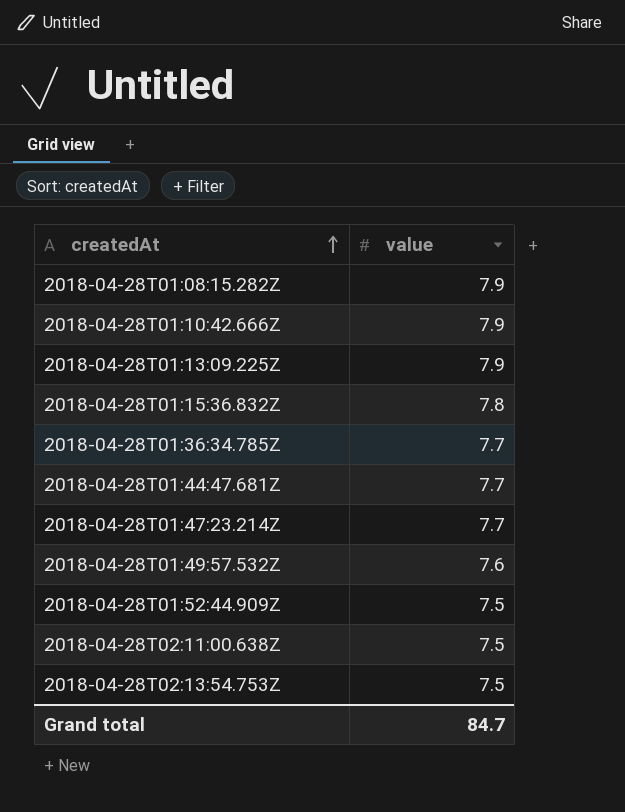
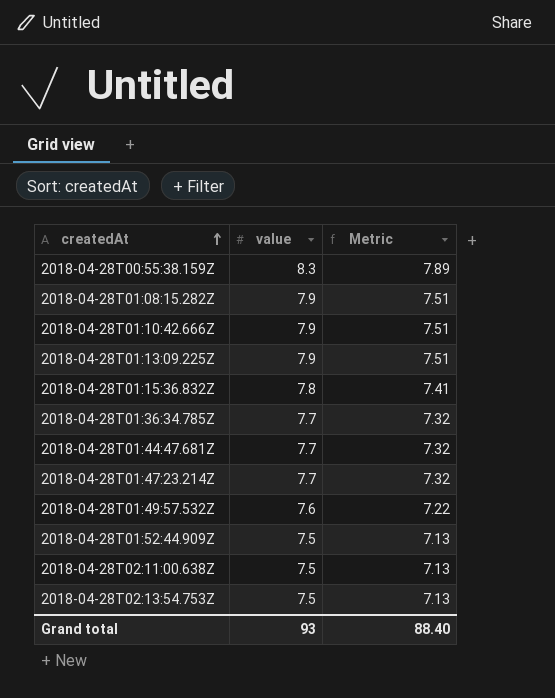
column Metric | formula: none -> [value] * 0.95
row 2018-04-28T00:55:38.159Z: none -> 8.3 | 7.89
Grand total | value: 84.7 -> 93

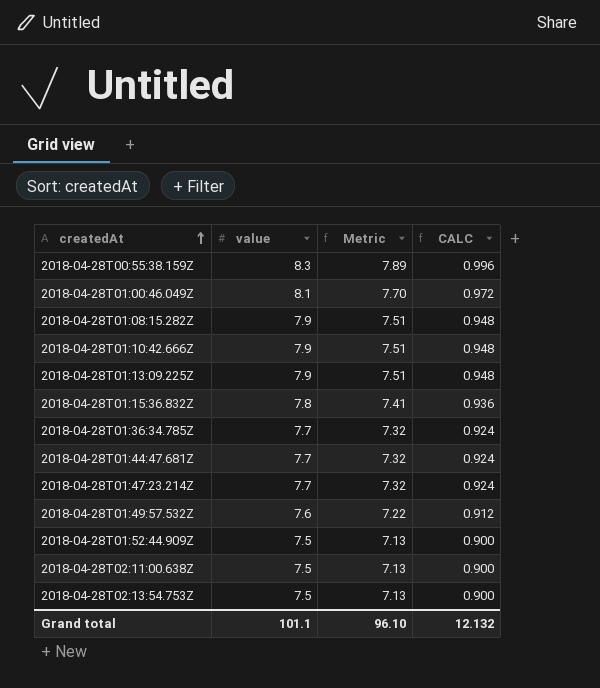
column CALC | formula: none -> [value] * 0.12
row 2018-04-28T01:00:46.049Z: none -> 8.1 | 7.70 | 0.972
Grand total | value: 93 -> 101.1
Grand total | Metric: 88.40 -> 96.10

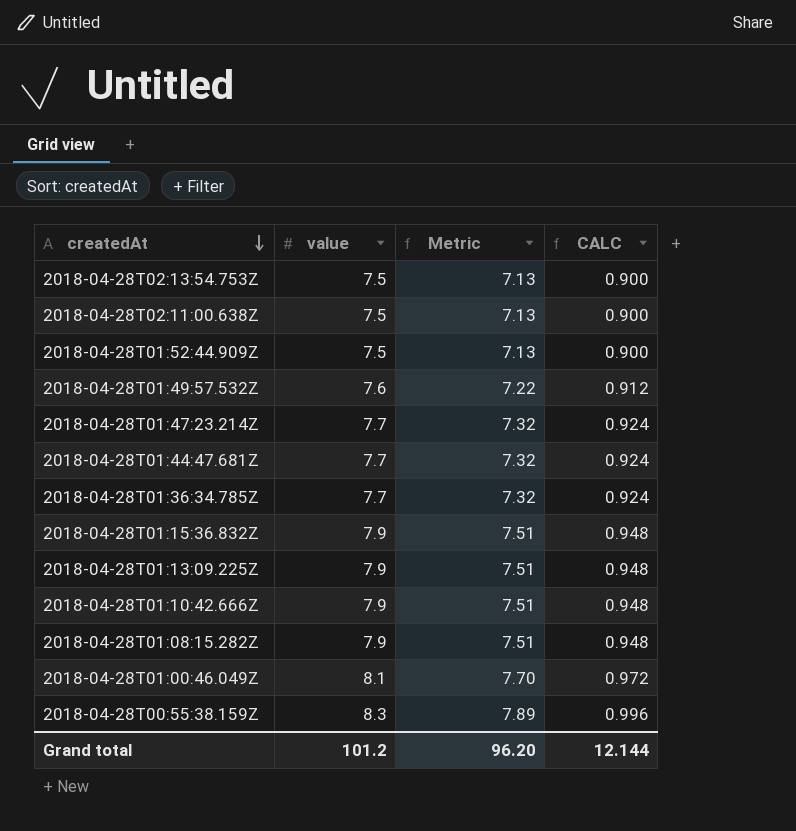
row order: createdAt ascending -> createdAt descending
2018-04-28T01:15:36.832Z | value: 7.8 -> 7.9
2018-04-28T01:15:36.832Z | Metric: 7.41 -> 7.51
2018-04-28T01:15:36.832Z | CALC: 0.936 -> 0.948
Grand total | value: 101.1 -> 101.2
Grand total | Metric: 96.10 -> 96.20
Grand total | CALC: 12.132 -> 12.144

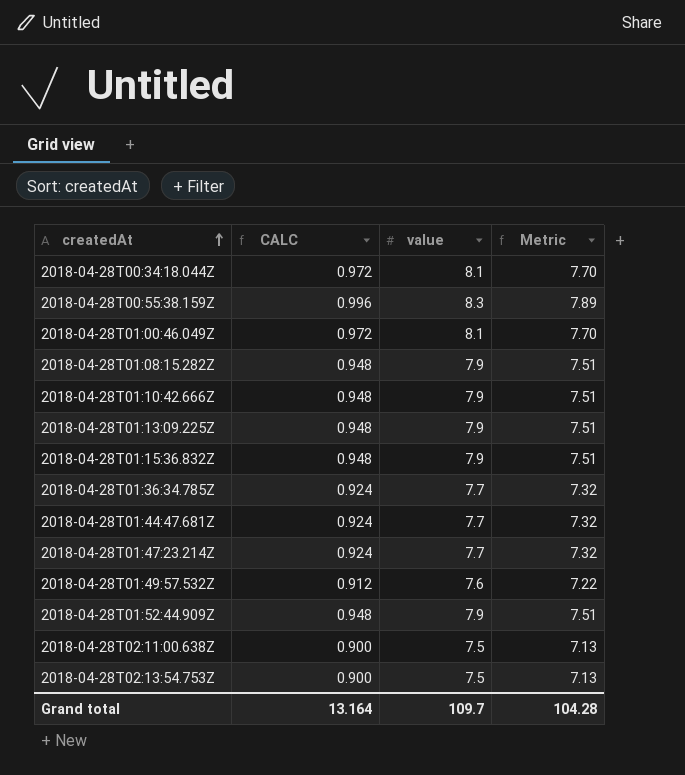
row order: createdAt descending -> createdAt ascending
column CALC | position: 4 -> 2
row 2018-04-28T00:34:18.044Z: none -> 0.972 | 8.1 | 7.70
2018-04-28T01:52:44.909Z | CALC: 0.900 -> 0.948
2018-04-28T01:52:44.909Z | value: 7.5 -> 7.9
2018-04-28T01:52:44.909Z | Metric: 7.13 -> 7.51
Grand total | CALC: 12.144 -> 13.164
Grand total | value: 101.2 -> 109.7
Grand total | Metric: 96.20 -> 104.28

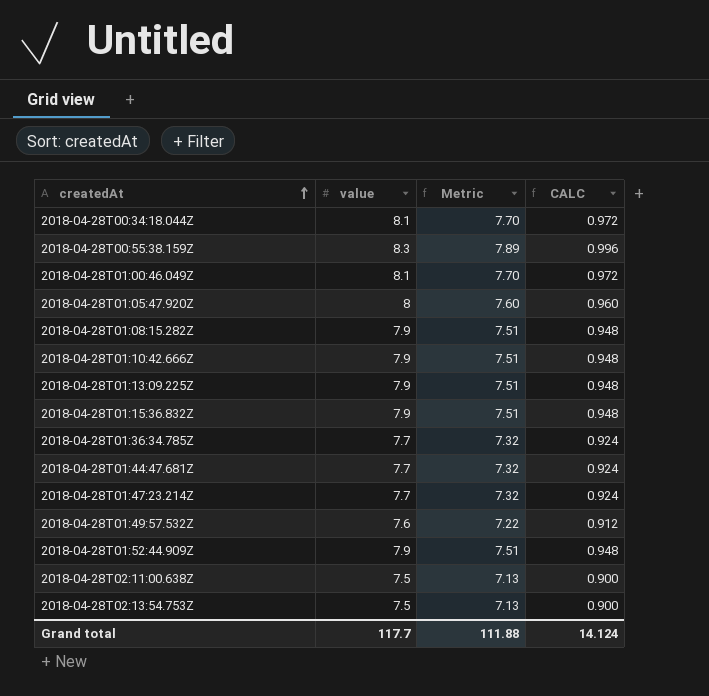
column CALC | position: 2 -> 4
row 2018-04-28T01:05:47.920Z: none -> 8 | 7.60 | 0.960
Grand total | value: 109.7 -> 117.7
Grand total | Metric: 104.28 -> 111.88
Grand total | CALC: 13.164 -> 14.124

